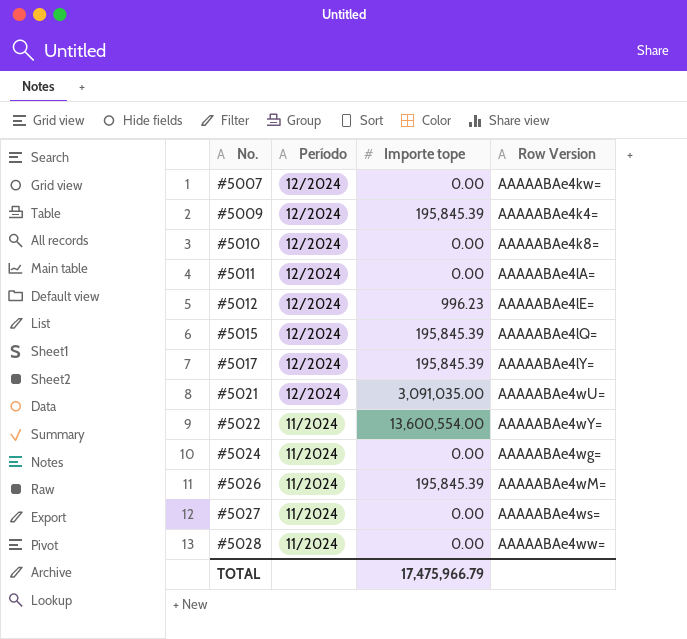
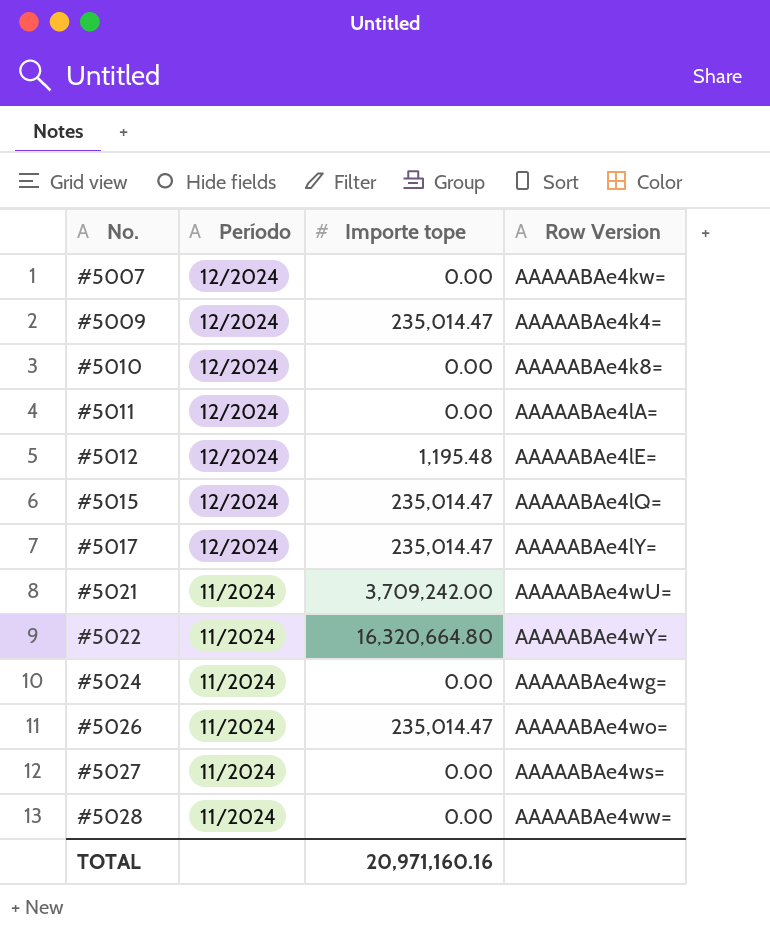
#5009 | Importe tope: 195,845.39 -> 235,014.47
#5012 | Importe tope: 996.23 -> 1,195.48
#5015 | Importe tope: 195,845.39 -> 235,014.47
#5017 | Importe tope: 195,845.39 -> 235,014.47
#5021 | Período: 12/2024 -> 11/2024
#5021 | Importe tope: 3,091,035.00 -> 3,709,242.00
#5022 | Importe tope: 13,600,554.00 -> 16,320,664.80
#5026 | Importe tope: 195,845.39 -> 235,014.47
#5026 | Row Version: AAAAABAe4wM= -> AAAAABAe4wo=
TOTAL | Importe tope: 17,475,966.79 -> 20,971,160.16

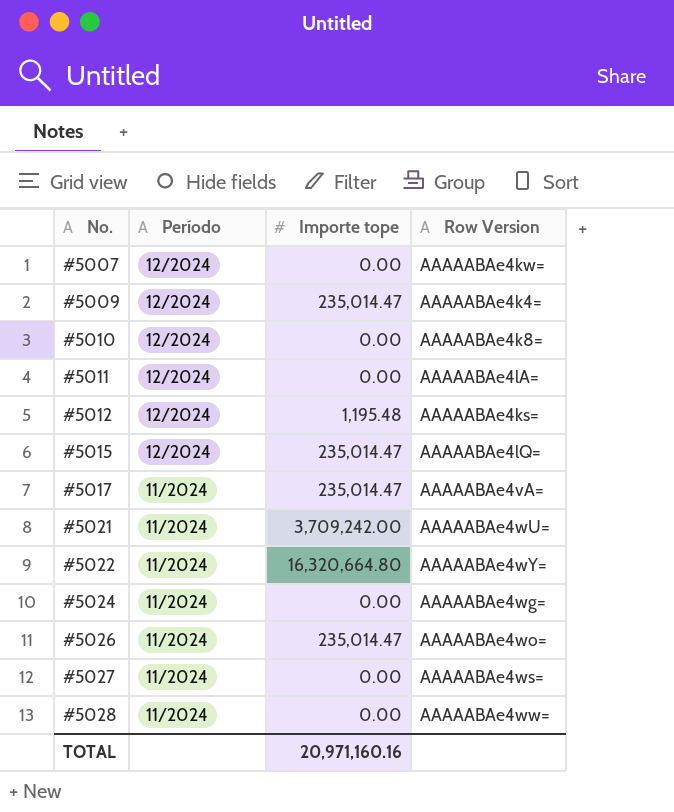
#5012 | Row Version: AAAAABAe4lE= -> AAAAABAe4ks=
#5017 | Período: 12/2024 -> 11/2024
#5017 | Row Version: AAAAABAe4lY= -> AAAAABAe4vA=

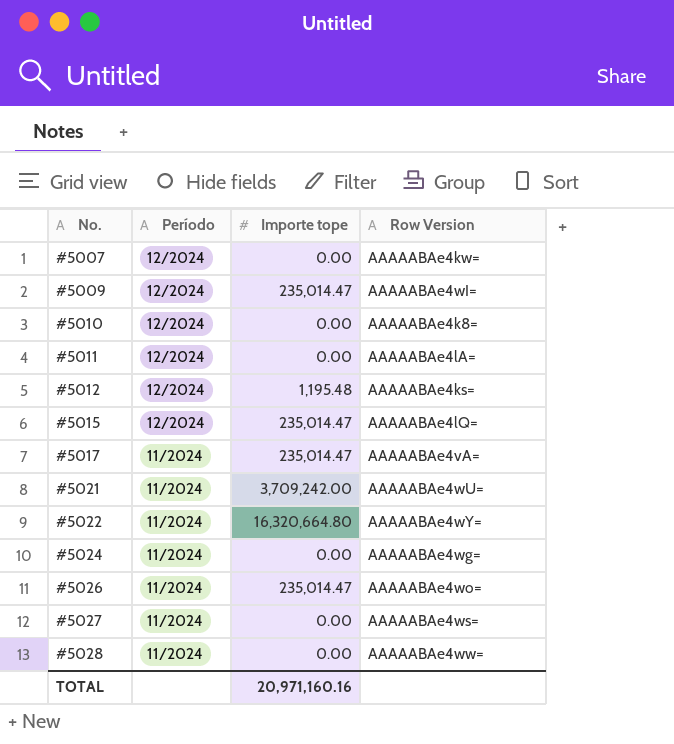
#5009 | Row Version: AAAAABAe4k4= -> AAAAABAe4wI=

